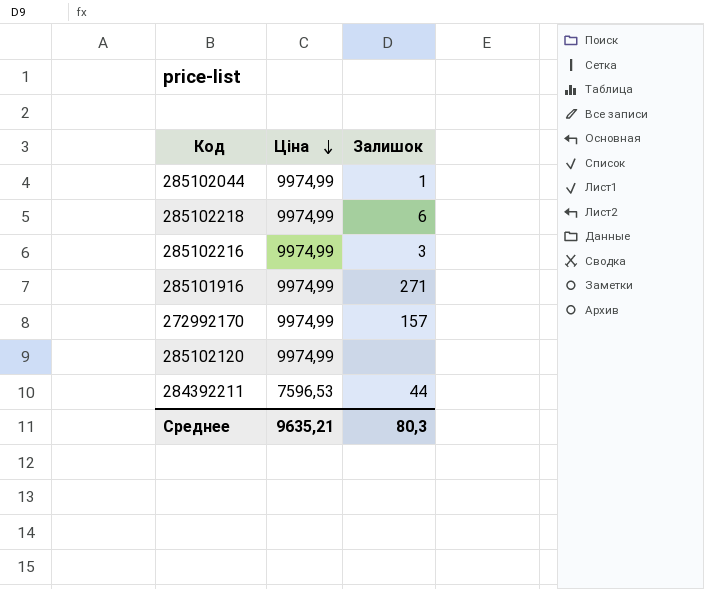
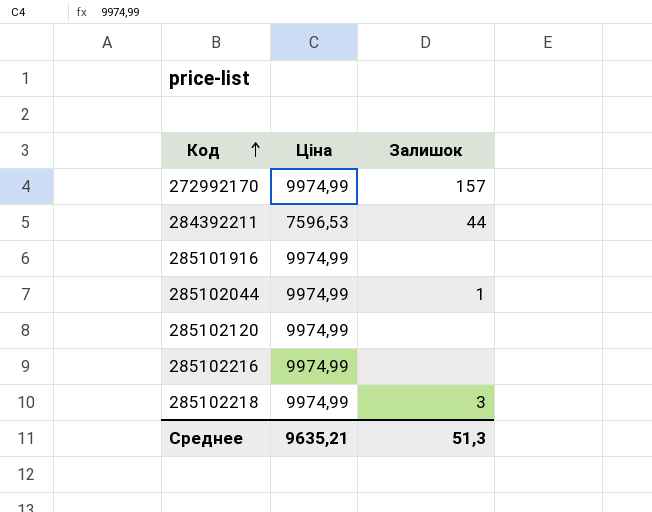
row order: Ціна descending -> Код ascending
285101916 | Залишок: 271 -> none
285102216 | Залишок: 3 -> none
285102218 | Залишок: 6 -> 3
Среднее | Залишок: 80,3 -> 51,3

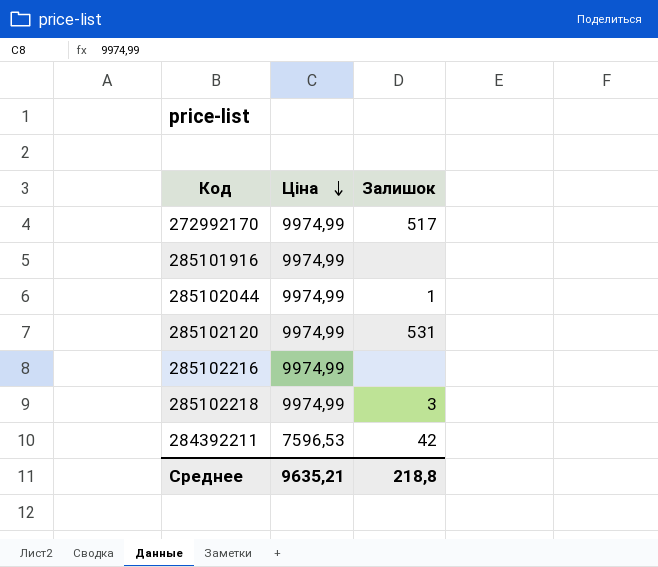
row order: Код ascending -> Ціна descending
272992170 | Залишок: 157 -> 517
285102120 | Залишок: none -> 531
284392211 | Залишок: 44 -> 42
Среднее | Залишок: 51,3 -> 218,8

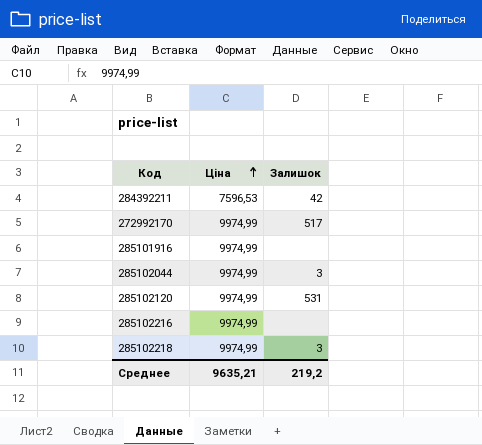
row order: Ціна descending -> Ціна ascending
285102044 | Залишок: 1 -> 3
Среднее | Залишок: 218,8 -> 219,2

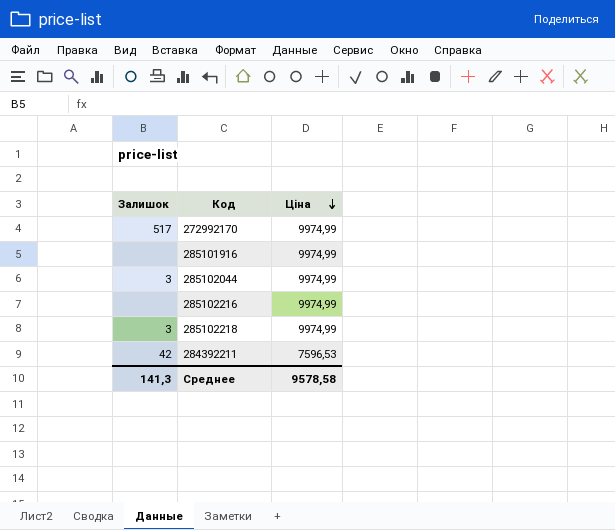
row order: Ціна ascending -> Ціна descending
column Залишок | position: 3 -> 1
row 285102120: 9974,99 | 531 -> none
Среднее | Залишок: 219,2 -> 141,3
Среднее | Ціна: 9635,21 -> 9578,58

